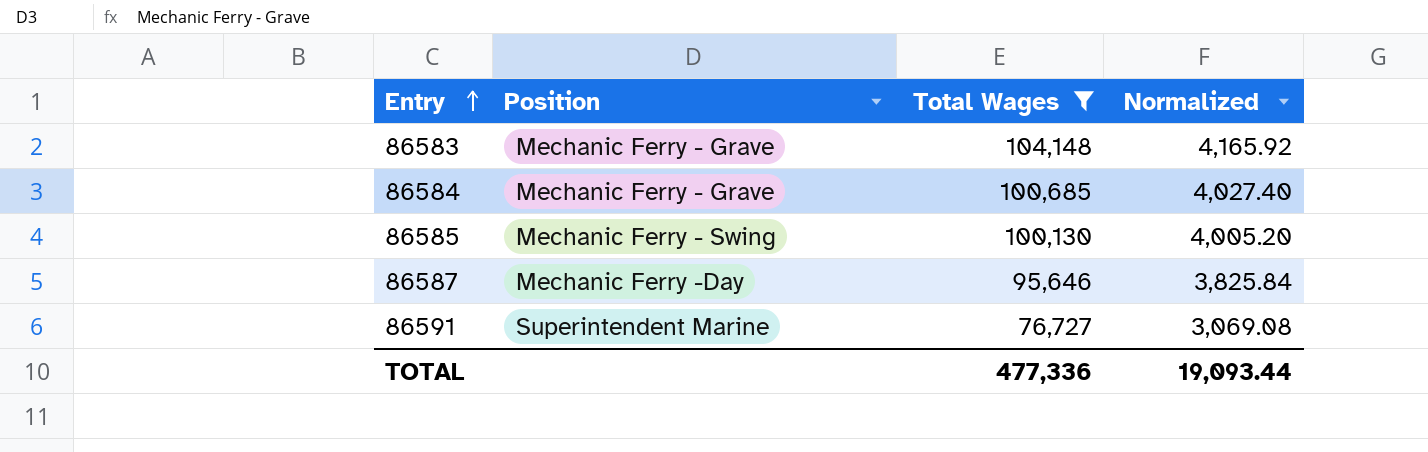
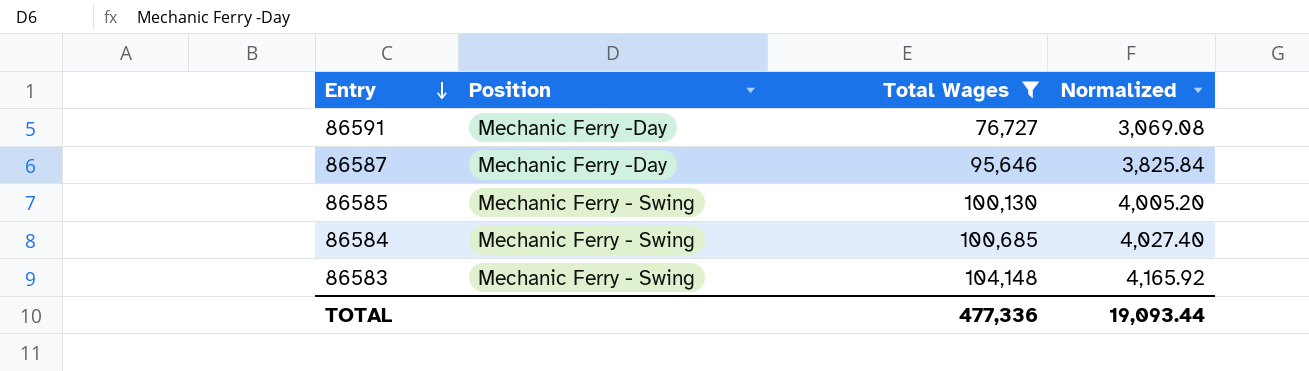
row order: Entry ascending -> Entry descending
86591 | Position: Superintendent Marine -> Mechanic Ferry -Day
86584 | Position: Mechanic Ferry - Grave -> Mechanic Ferry - Swing
86583 | Position: Mechanic Ferry - Grave -> Mechanic Ferry - Swing

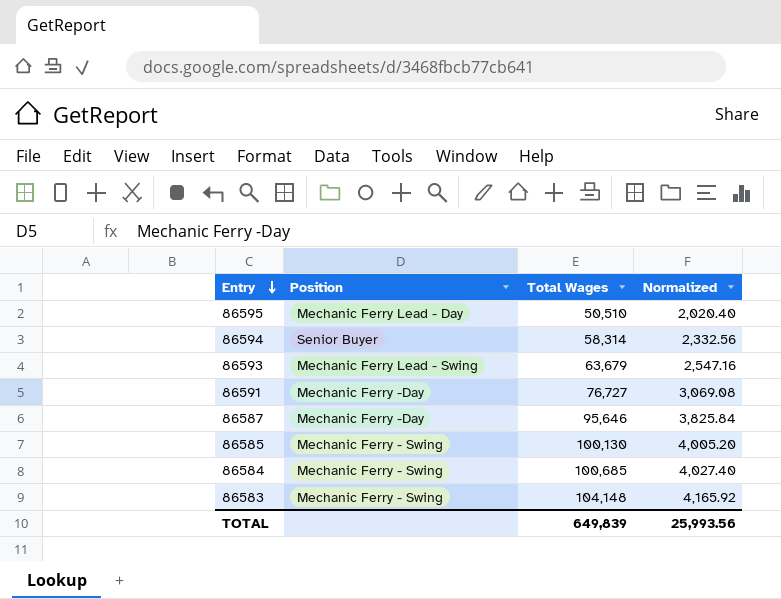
filter: Total Wages >= 76,727 -> none
TOTAL | Total Wages: 477,336 -> 649,839
TOTAL | Normalized: 19,093.44 -> 25,993.56

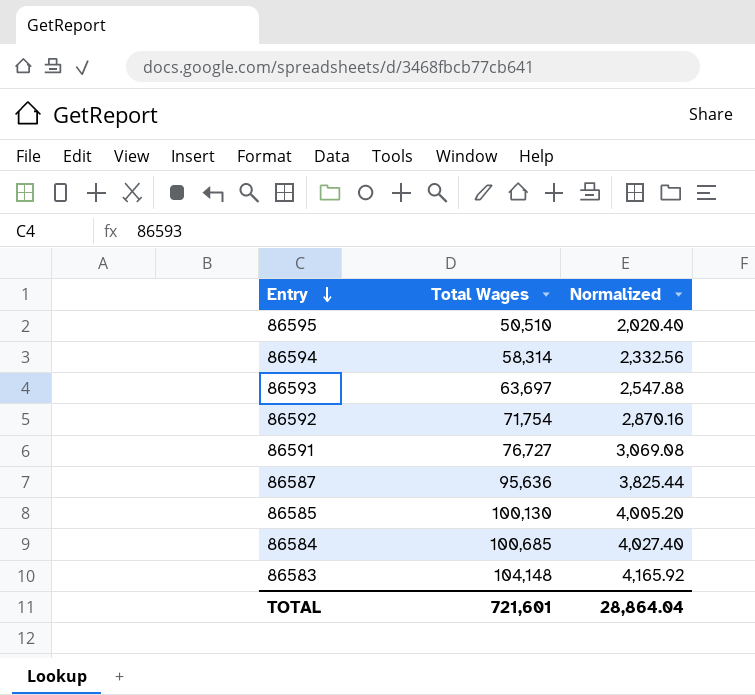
column Position | position: 2 -> none
86593 | Total Wages: 63,679 -> 63,697
86593 | Normalized: 2,547.16 -> 2,547.88
row 86592: none -> 71,754 | 2,870.16
86587 | Total Wages: 95,646 -> 95,636
86587 | Normalized: 3,825.84 -> 3,825.44
TOTAL | Total Wages: 649,839 -> 721,601
TOTAL | Normalized: 25,993.56 -> 28,864.04

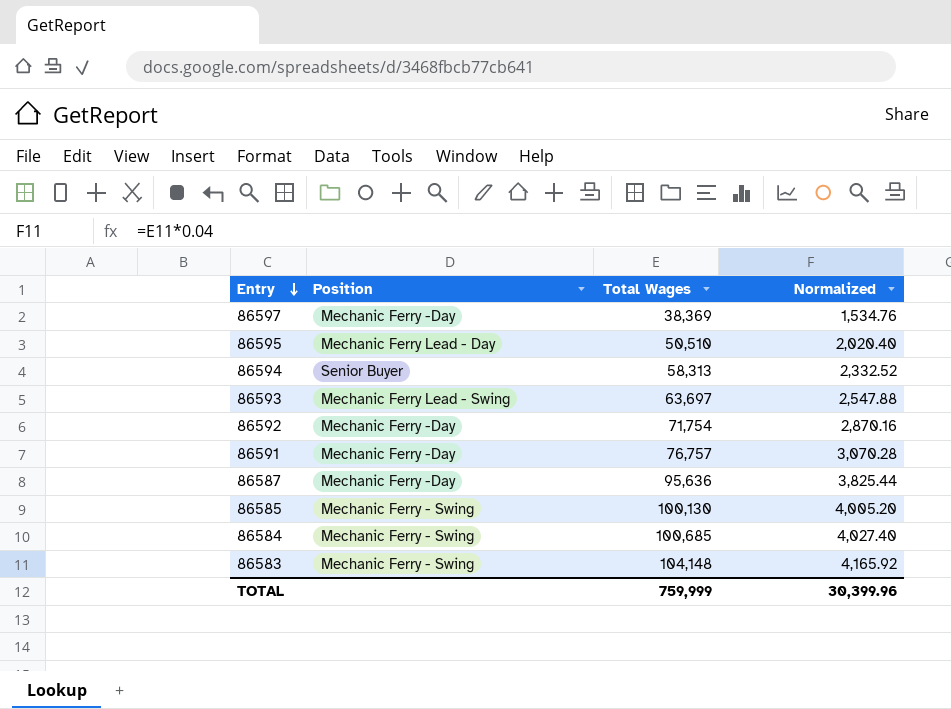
column Position | position: none -> 2
row 86597: none -> Mechanic Ferry -Day | 38,369 | 1,534.76
86594 | Total Wages: 58,314 -> 58,313
86594 | Normalized: 2,332.56 -> 2,332.52
86591 | Total Wages: 76,727 -> 76,757
86591 | Normalized: 3,069.08 -> 3,070.28
TOTAL | Total Wages: 721,601 -> 759,999
TOTAL | Normalized: 28,864.04 -> 30,399.96

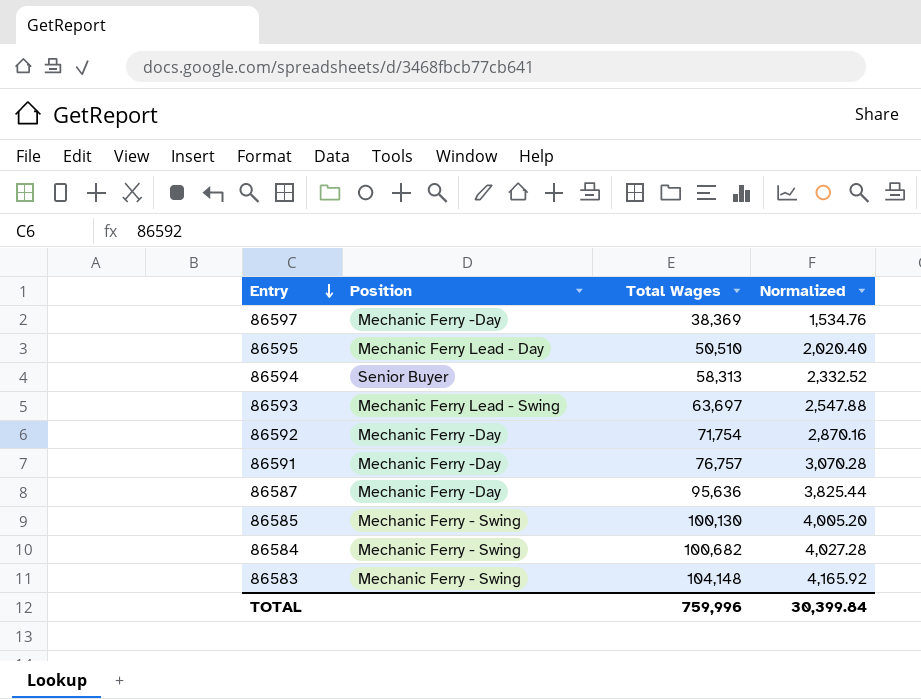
86584 | Total Wages: 100,685 -> 100,682
86584 | Normalized: 4,027.40 -> 4,027.28
TOTAL | Total Wages: 759,999 -> 759,996
TOTAL | Normalized: 30,399.96 -> 30,399.84

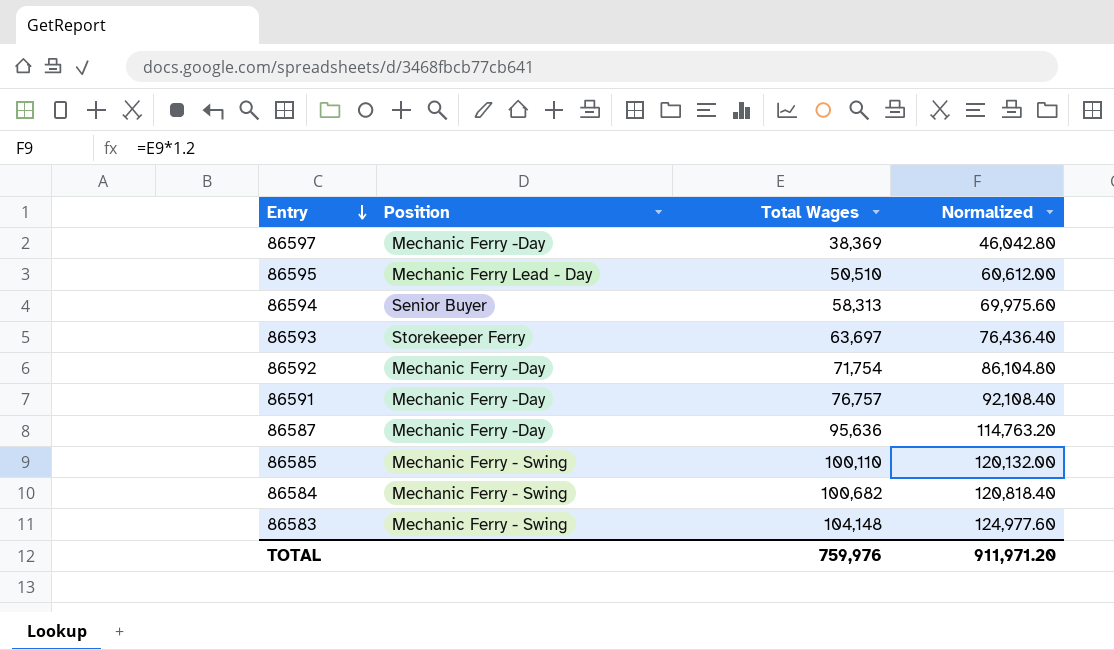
column Normalized | formula: [Total Wages] * 0.04 -> [Total Wages] * 1.2
86593 | Position: Mechanic Ferry Lead - Swing -> Storekeeper Ferry
86585 | Total Wages: 100,130 -> 100,110
TOTAL | Total Wages: 759,996 -> 759,976
TOTAL | Normalized: 30,399.84 -> 911,971.20

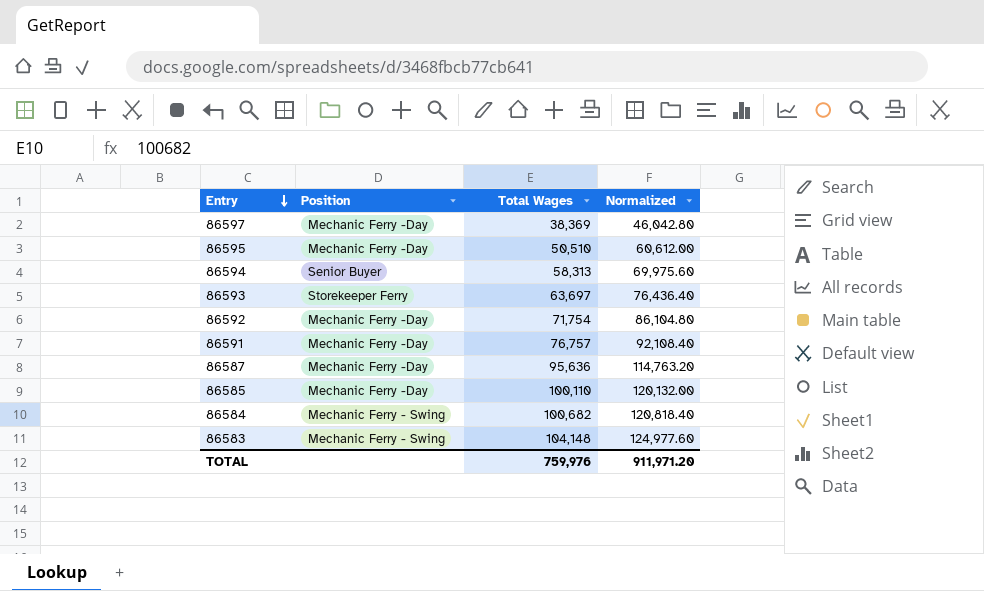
86595 | Position: Mechanic Ferry Lead - Day -> Mechanic Ferry -Day
86585 | Position: Mechanic Ferry - Swing -> Mechanic Ferry -Day

